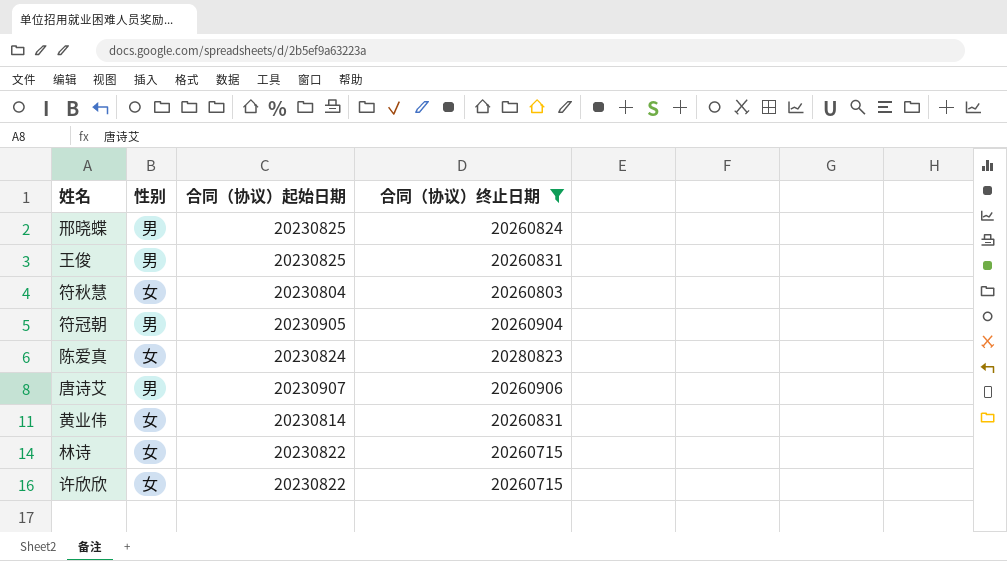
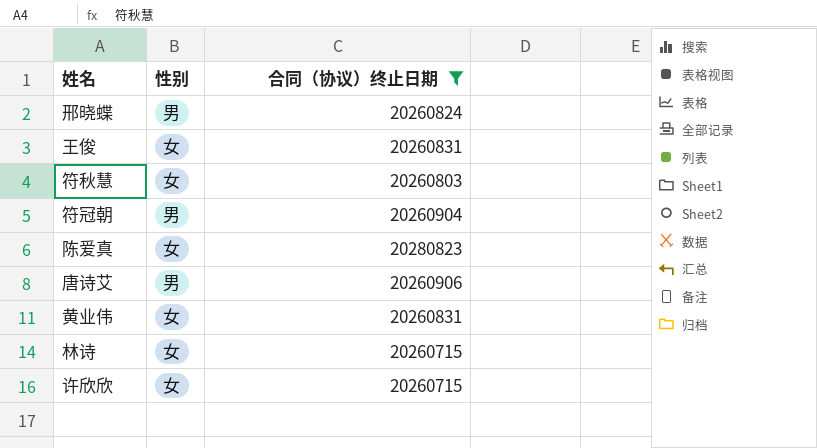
column 合同（协议）起始日期 | position: 3 -> none
王俊 | 性别: 男 -> 女

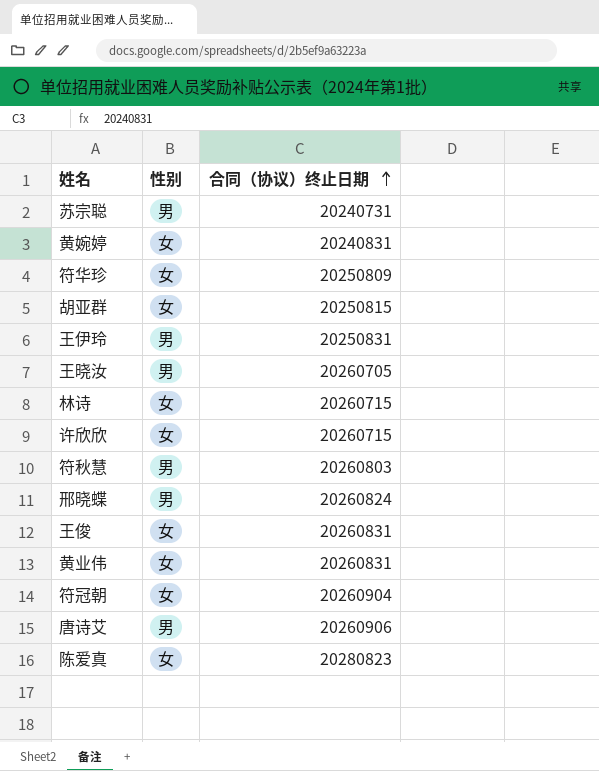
filter: 合同（协议）终止日期 >= 20260715 -> none
row order: none -> 合同（协议）终止日期 ascending
符秋慧 | 性别: 女 -> 男
符冠朝 | 性别: 男 -> 女

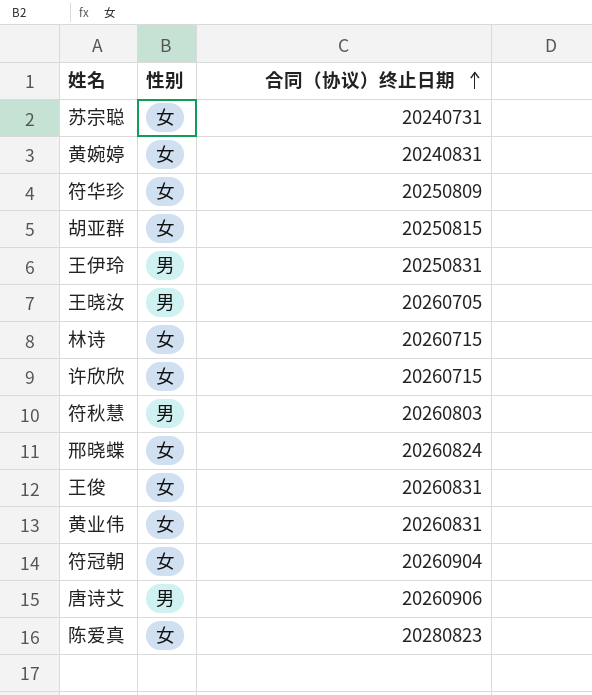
苏宗聪 | 性别: 男 -> 女
邢晓蝶 | 性别: 男 -> 女

